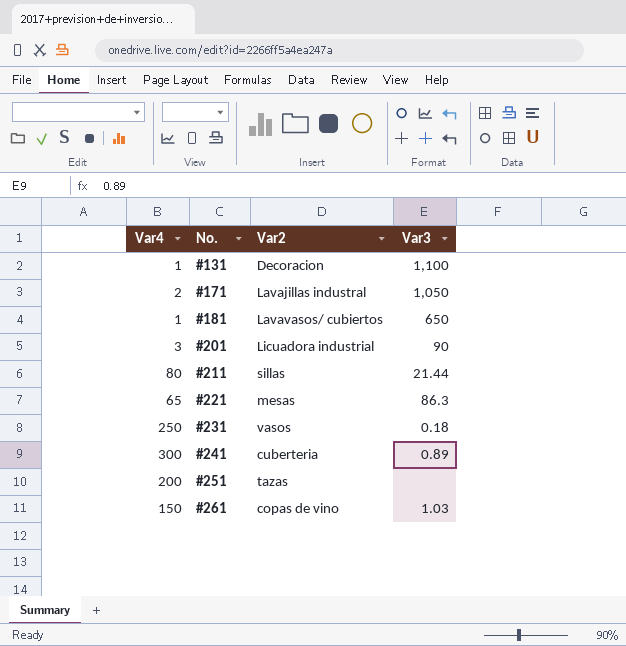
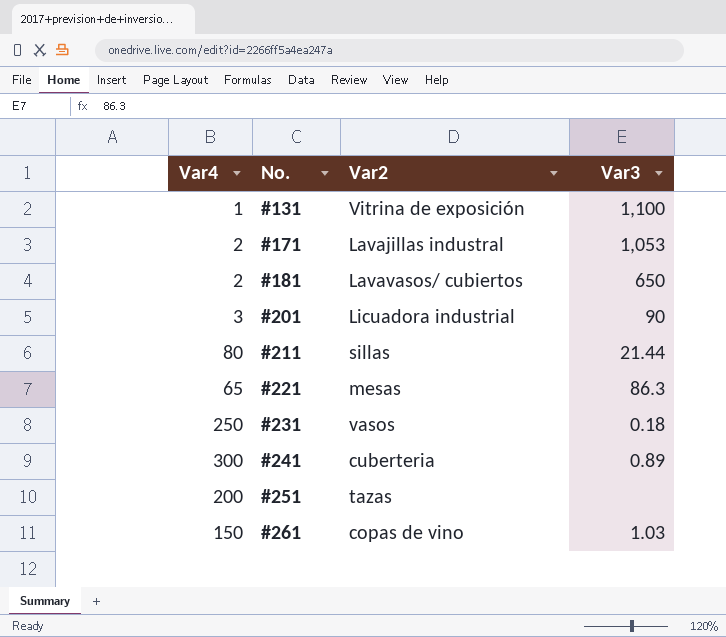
#131 | Var2: Decoracion -> Vitrina de exposición
#171 | Var3: 1,050 -> 1,053
#181 | Var4: 1 -> 2

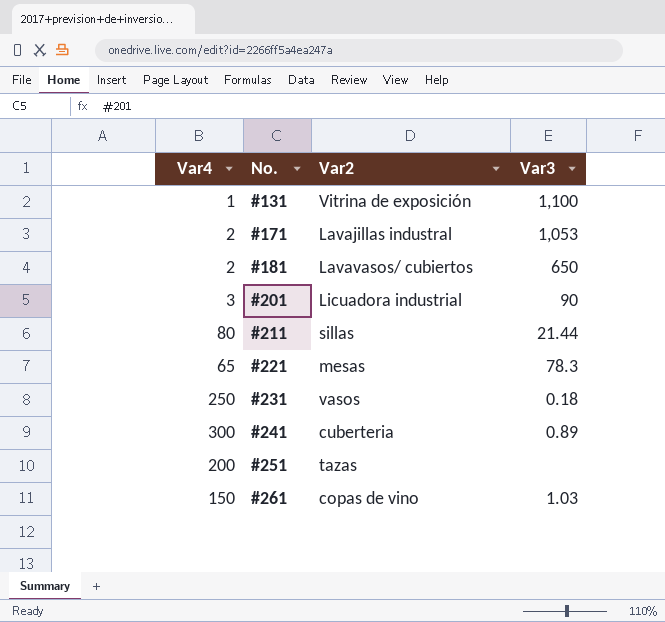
#221 | Var3: 86.3 -> 78.3

